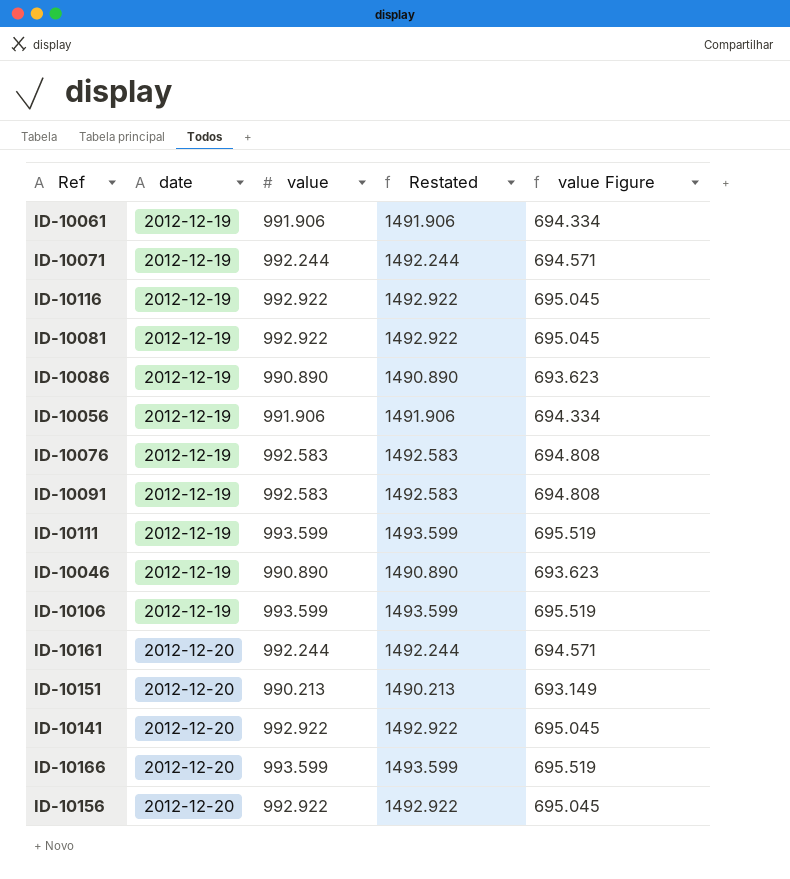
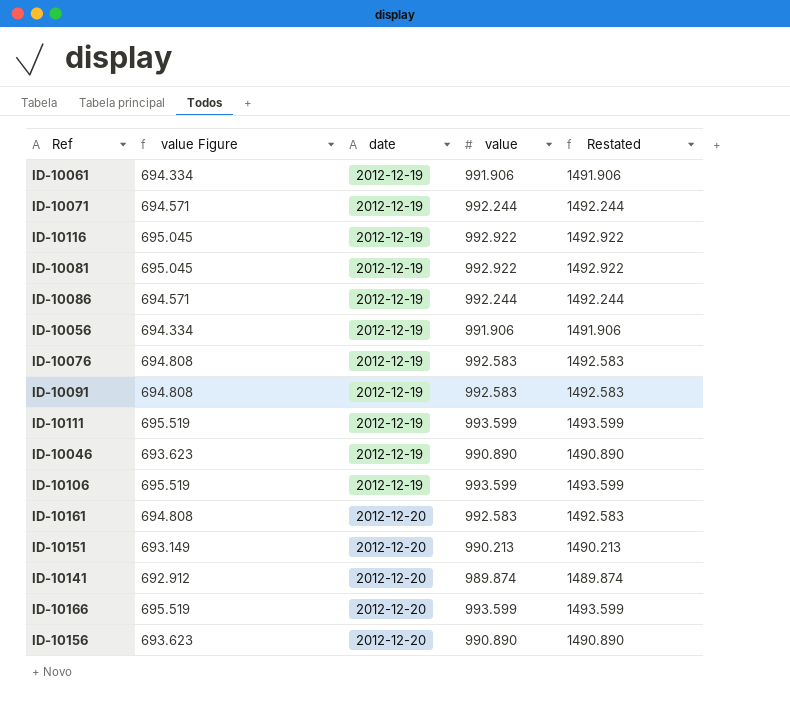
column value Figure | position: 5 -> 2
ID-10086 | value Figure: 693.623 -> 694.571
ID-10086 | value: 990.890 -> 992.244
ID-10086 | Restated: 1490.890 -> 1492.244
ID-10161 | value Figure: 694.571 -> 694.808
ID-10161 | value: 992.244 -> 992.583
ID-10161 | Restated: 1492.244 -> 1492.583
ID-10141 | value Figure: 695.045 -> 692.912
ID-10141 | value: 992.922 -> 989.874
ID-10141 | Restated: 1492.922 -> 1489.874
ID-10156 | value Figure: 695.045 -> 693.623
ID-10156 | value: 992.922 -> 990.890
ID-10156 | Restated: 1492.922 -> 1490.890

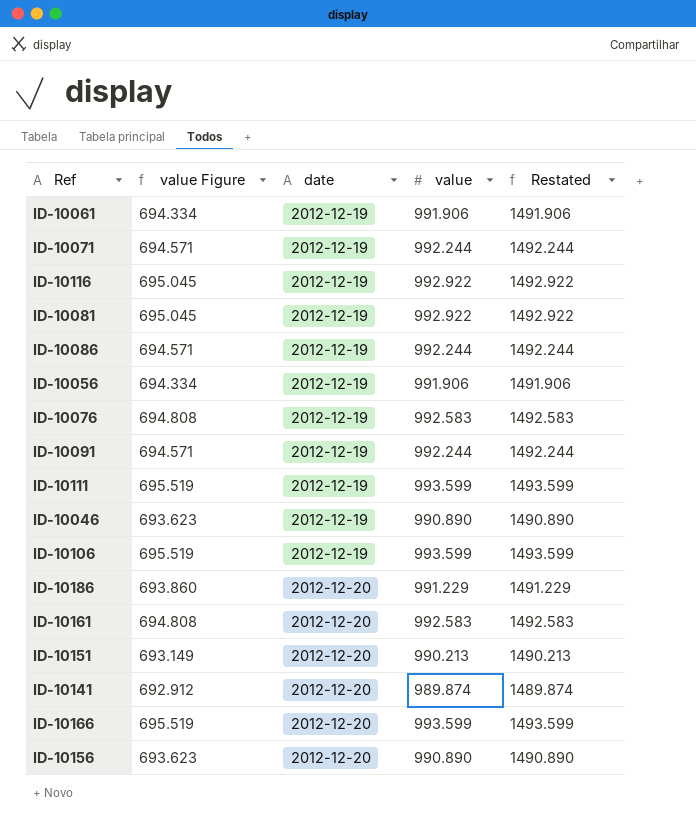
ID-10091 | value Figure: 694.808 -> 694.571
ID-10091 | value: 992.583 -> 992.244
ID-10091 | Restated: 1492.583 -> 1492.244
row ID-10186: none -> 693.860 | 2012-12-20 | 991.229 | 1491.229

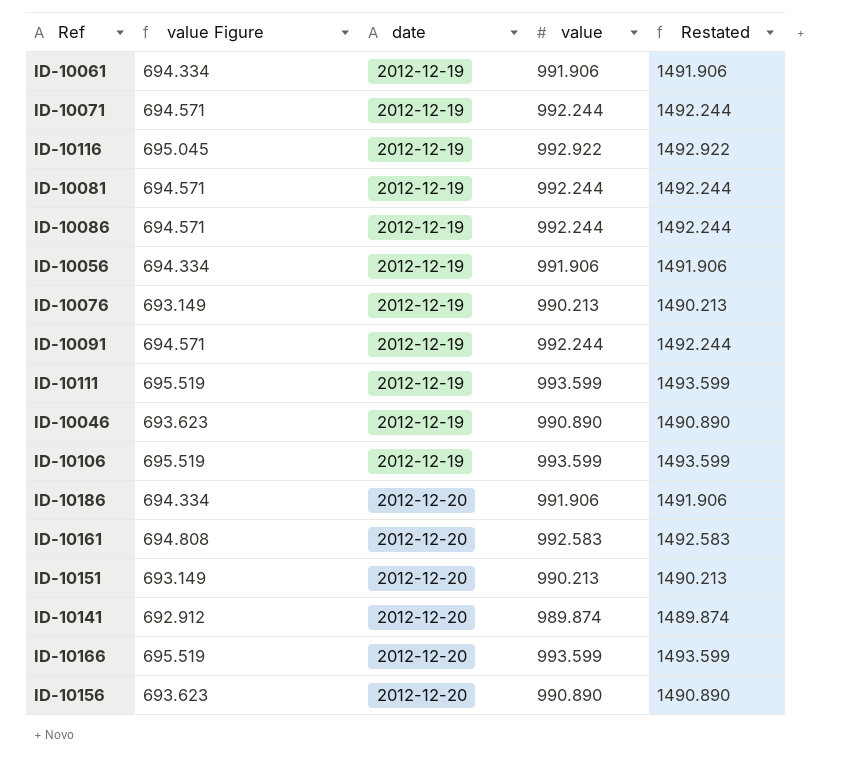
ID-10081 | value Figure: 695.045 -> 694.571
ID-10081 | value: 992.922 -> 992.244
ID-10081 | Restated: 1492.922 -> 1492.244
ID-10076 | value Figure: 694.808 -> 693.149
ID-10076 | value: 992.583 -> 990.213
ID-10076 | Restated: 1492.583 -> 1490.213
ID-10186 | value Figure: 693.860 -> 694.334
ID-10186 | value: 991.229 -> 991.906
ID-10186 | Restated: 1491.229 -> 1491.906

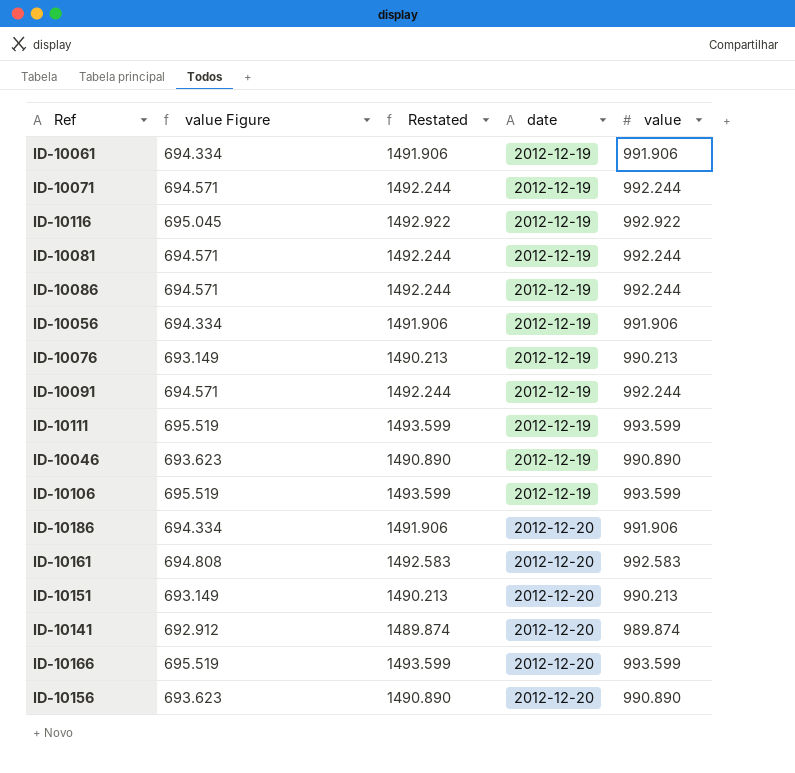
column Restated | position: 5 -> 3

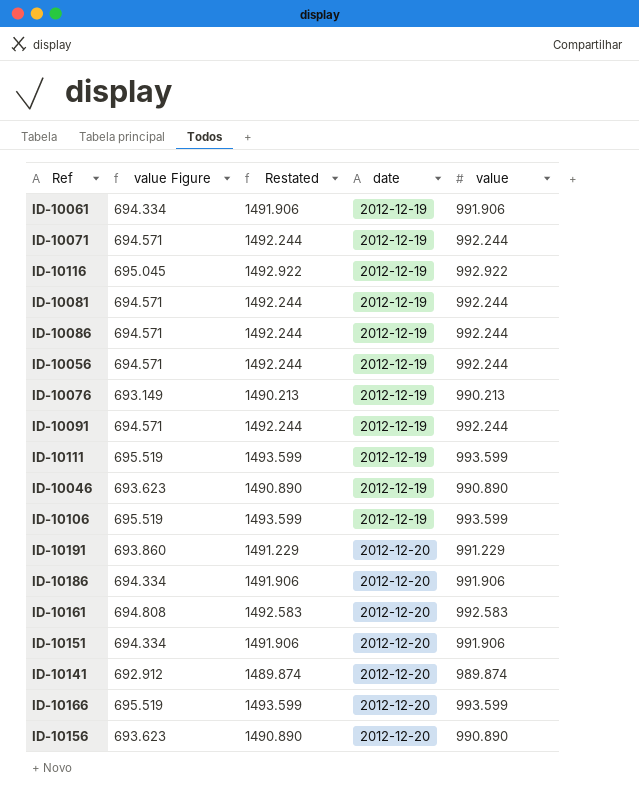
ID-10056 | value Figure: 694.334 -> 694.571
ID-10056 | Restated: 1491.906 -> 1492.244
ID-10056 | value: 991.906 -> 992.244
row ID-10191: none -> 693.860 | 1491.229 | 2012-12-20 | 991.229
ID-10151 | value Figure: 693.149 -> 694.334
ID-10151 | Restated: 1490.213 -> 1491.906
ID-10151 | value: 990.213 -> 991.906

